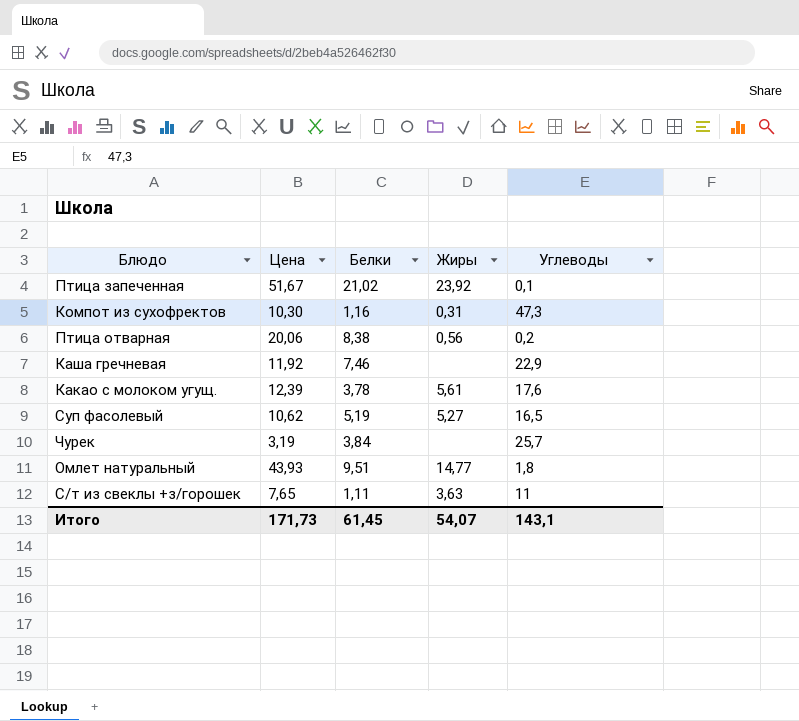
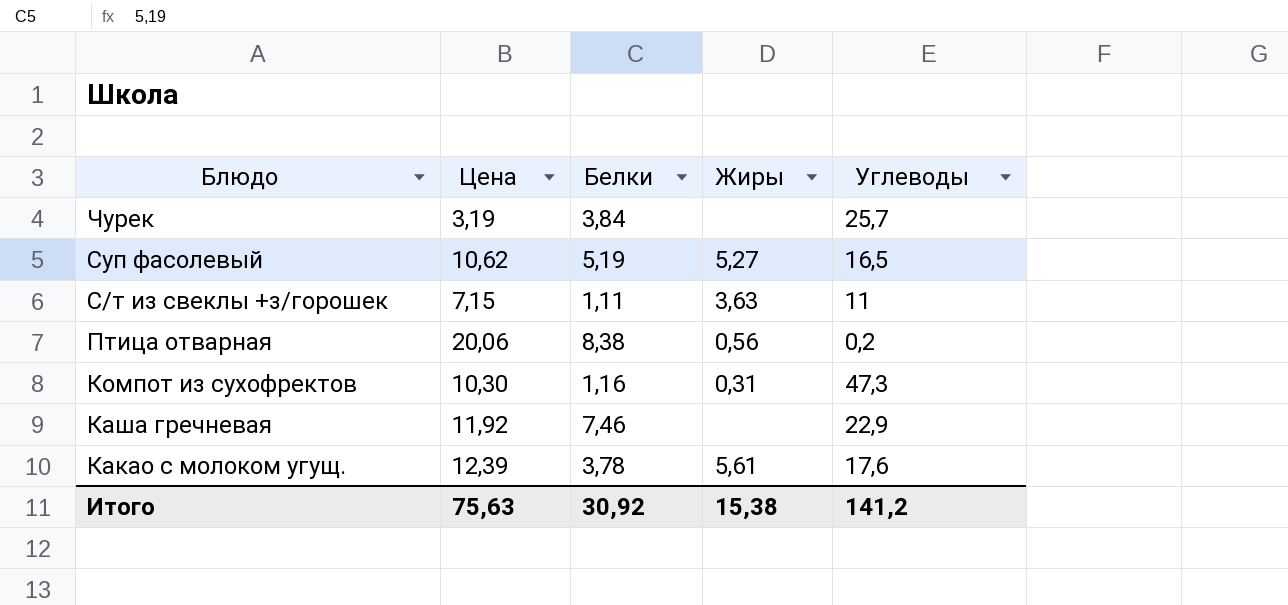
row order: none -> Блюдо descending
row Птица запеченная: 51,67 | 21,02 | 23,92 | 0,1 -> none
row Омлет натуральный: 43,93 | 9,51 | 14,77 | 1,8 -> none
С/т из свеклы +з/горошек | Цена: 7,65 -> 7,15
Итого | Цена: 171,73 -> 75,63
Итого | Белки: 61,45 -> 30,92
Итого | Жиры: 54,07 -> 15,38
Итого | Углеводы: 143,1 -> 141,2

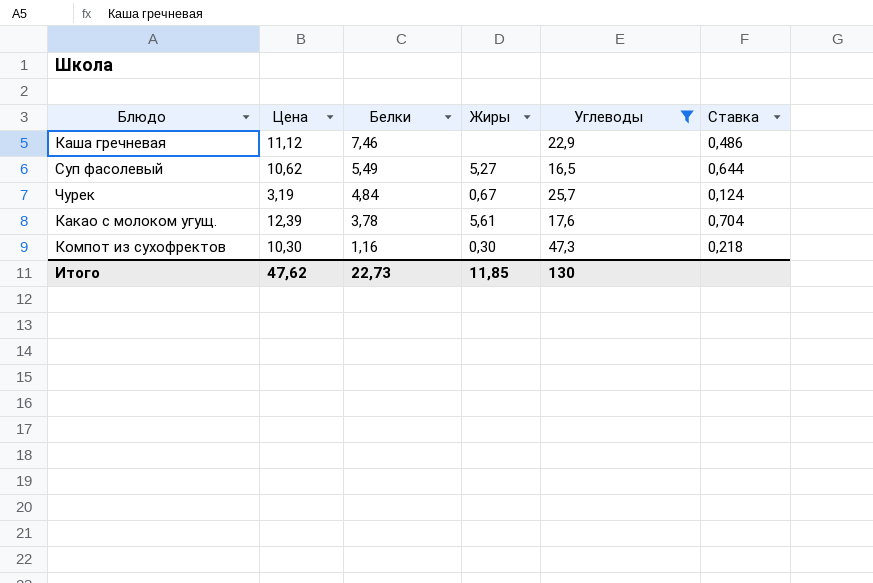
filter: none -> Углеводы >= 16,5
row order: Блюдо descending -> Белки descending
column Ставка | formula: none -> [Цена] / [Углеводы]
Каша гречневая | Цена: 11,92 -> 11,12
Суп фасолевый | Белки: 5,19 -> 5,49
Чурек | Белки: 3,84 -> 4,84
Чурек | Жиры: none -> 0,67
Компот из сухофректов | Жиры: 0,31 -> 0,30
Итого | Цена: 75,63 -> 47,62
Итого | Белки: 30,92 -> 22,73
Итого | Жиры: 15,38 -> 11,85
Итого | Углеводы: 141,2 -> 130

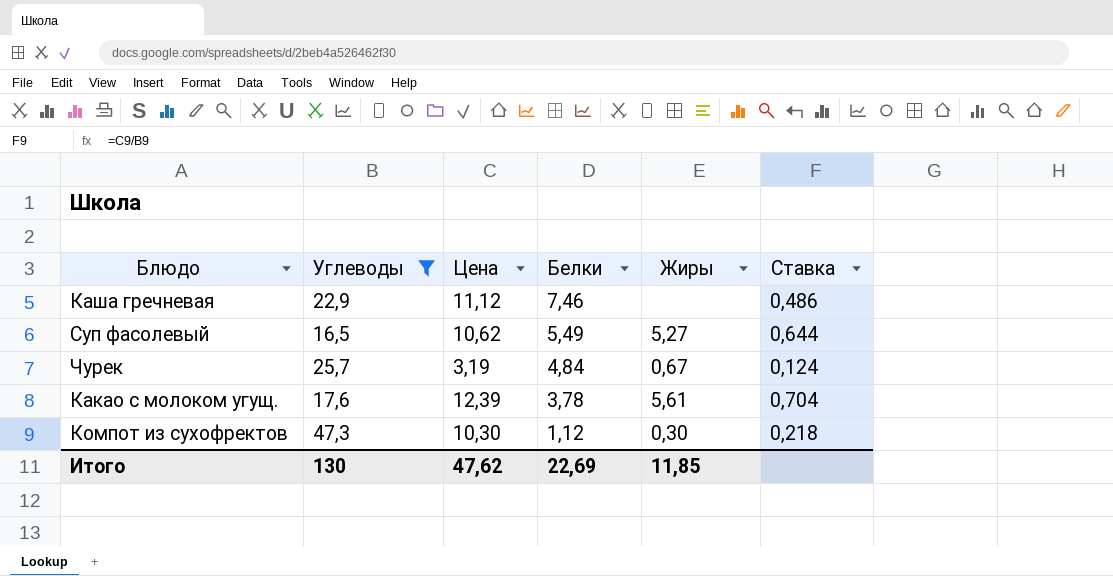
column Углеводы | position: 5 -> 2
Компот из сухофректов | Белки: 1,16 -> 1,12
Итого | Белки: 22,73 -> 22,69

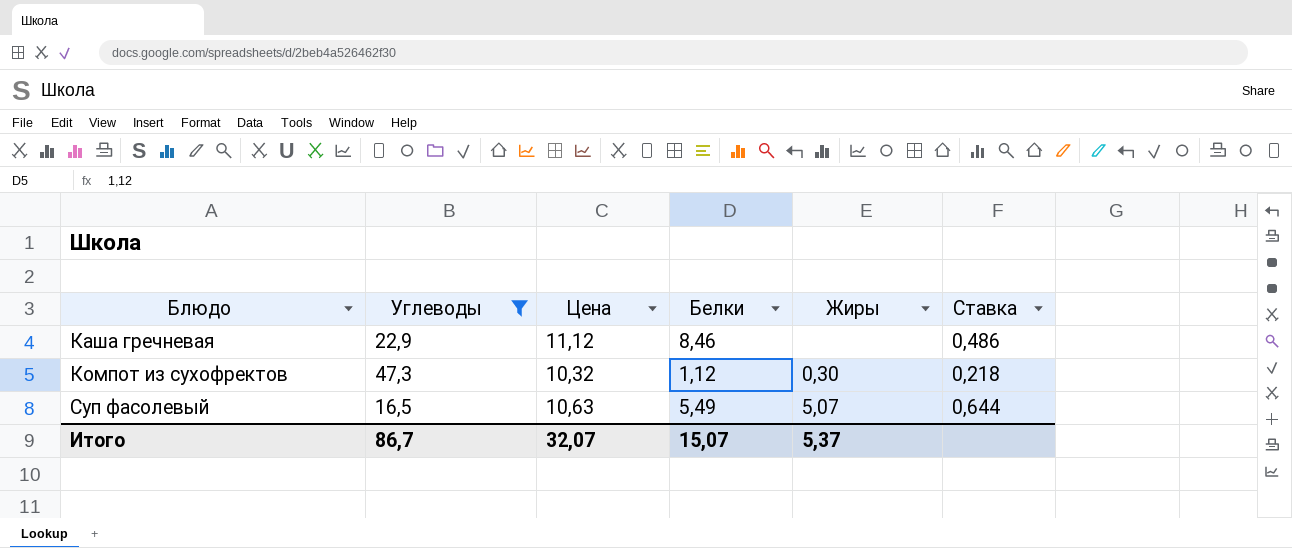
row order: Белки descending -> Блюдо ascending
row Чурек: 25,7 | 3,19 | 4,84 | 0,67 | 0,124 -> none
row Какао с молоком угущ.: 17,6 | 12,39 | 3,78 | 5,61 | 0,704 -> none
Каша гречневая | Белки: 7,46 -> 8,46
Компот из сухофректов | Цена: 10,30 -> 10,32
Суп фасолевый | Цена: 10,62 -> 10,63
Суп фасолевый | Жиры: 5,27 -> 5,07
Итого | Углеводы: 130 -> 86,7
Итого | Цена: 47,62 -> 32,07
Итого | Белки: 22,69 -> 15,07
Итого | Жиры: 11,85 -> 5,37

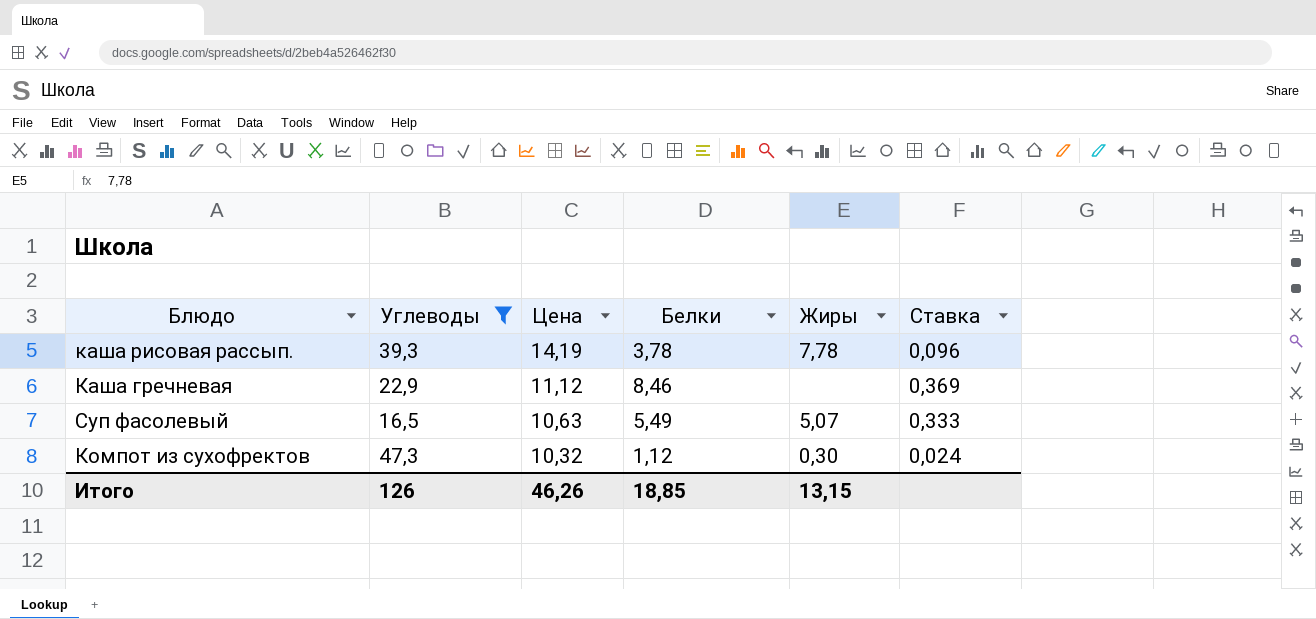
row order: Блюдо ascending -> Цена descending
column Ставка | formula: [Цена] / [Углеводы] -> [Белки] / [Углеводы]
row каша рисовая рассып.: none -> 39,3 | 14,19 | 3,78 | 7,78 | 0,096
Итого | Углеводы: 86,7 -> 126
Итого | Цена: 32,07 -> 46,26
Итого | Белки: 15,07 -> 18,85
Итого | Жиры: 5,37 -> 13,15

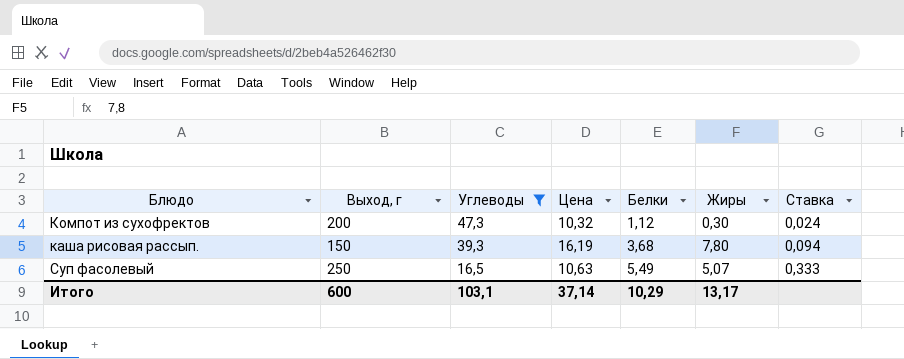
row order: Цена descending -> Углеводы descending
column Выход, г | position: none -> 2
row Каша гречневая: 22,9 | 11,12 | 8,46 | none | 0,369 -> none
каша рисовая рассып. | Цена: 14,19 -> 16,19
каша рисовая рассып. | Белки: 3,78 -> 3,68
каша рисовая рассып. | Жиры: 7,78 -> 7,80
каша рисовая рассып. | Ставка: 0,096 -> 0,094
Итого | Углеводы: 126 -> 103,1
Итого | Цена: 46,26 -> 37,14
Итого | Белки: 18,85 -> 10,29
Итого | Жиры: 13,15 -> 13,17

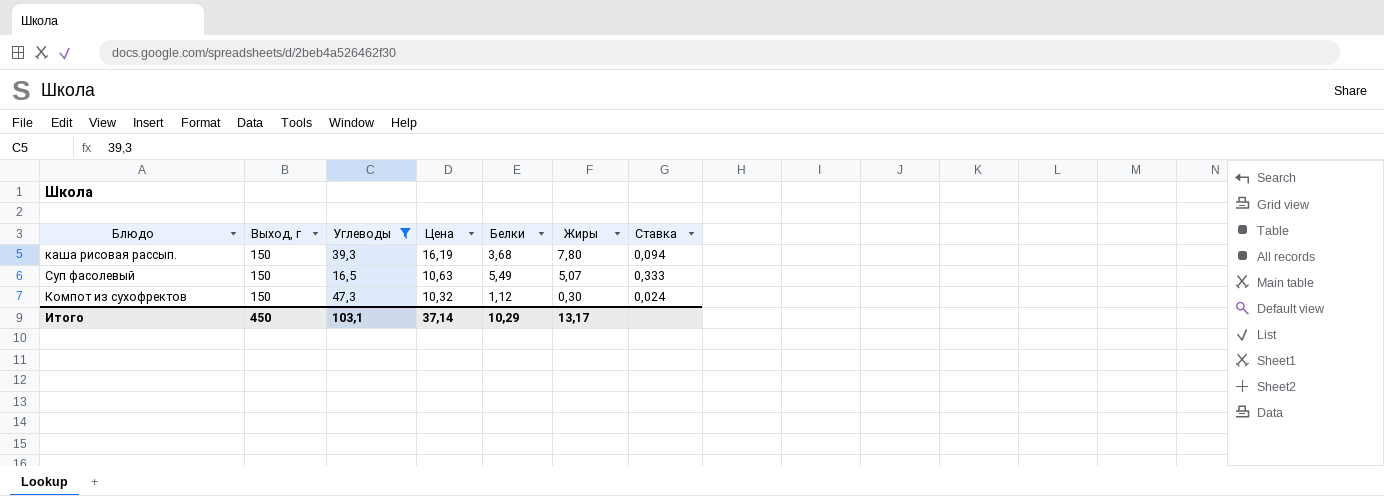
row order: Углеводы descending -> Цена descending
Суп фасолевый | Выход, г: 250 -> 150
Компот из сухофректов | Выход, г: 200 -> 150
Итого | Выход, г: 600 -> 450

